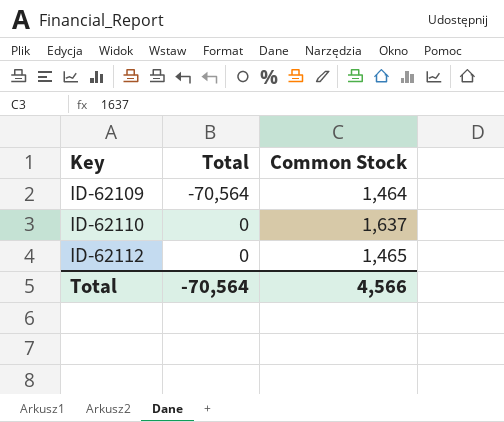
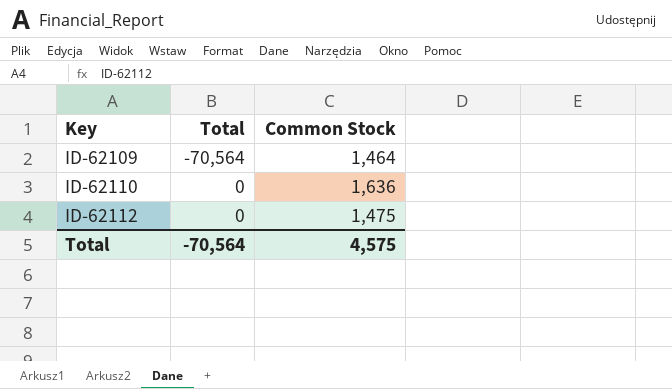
ID-62110 | Common Stock: 1,637 -> 1,636
ID-62112 | Common Stock: 1,465 -> 1,475
Total | Common Stock: 4,566 -> 4,575

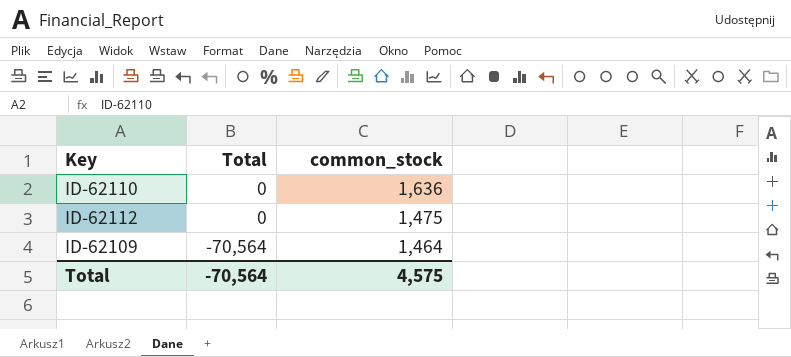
row order: Key ascending -> Total descending
column name: Common Stock -> common_stock

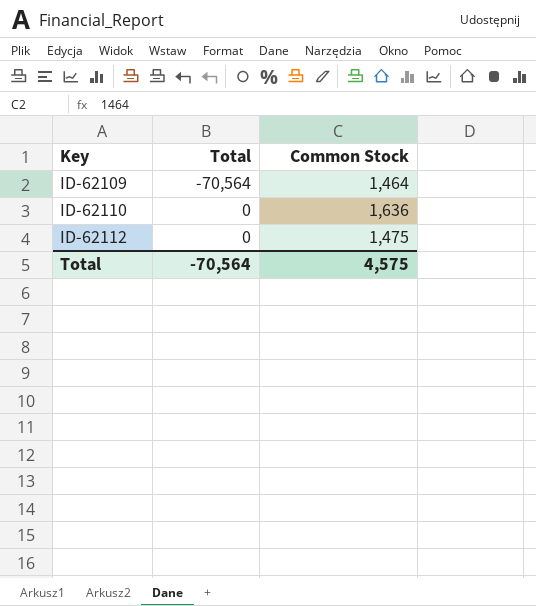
row order: Total descending -> Key ascending
column name: common_stock -> Common Stock

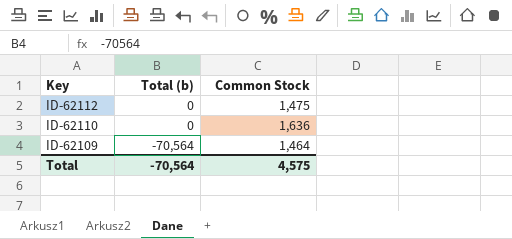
row order: Key ascending -> Key descending
column name: Total -> Total (b)

